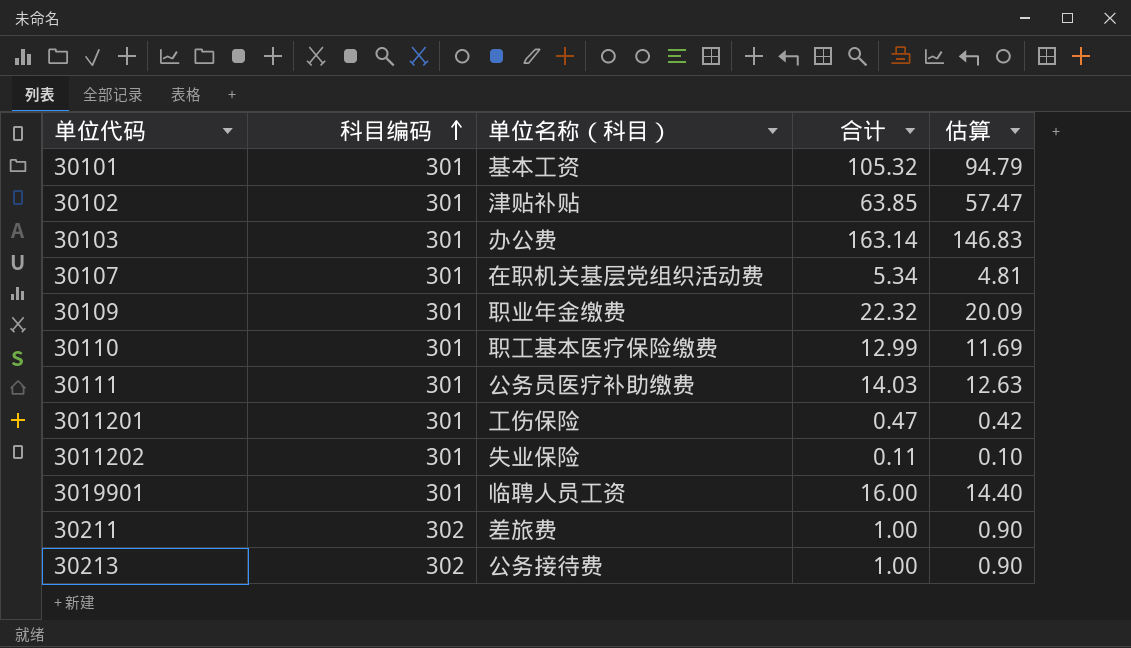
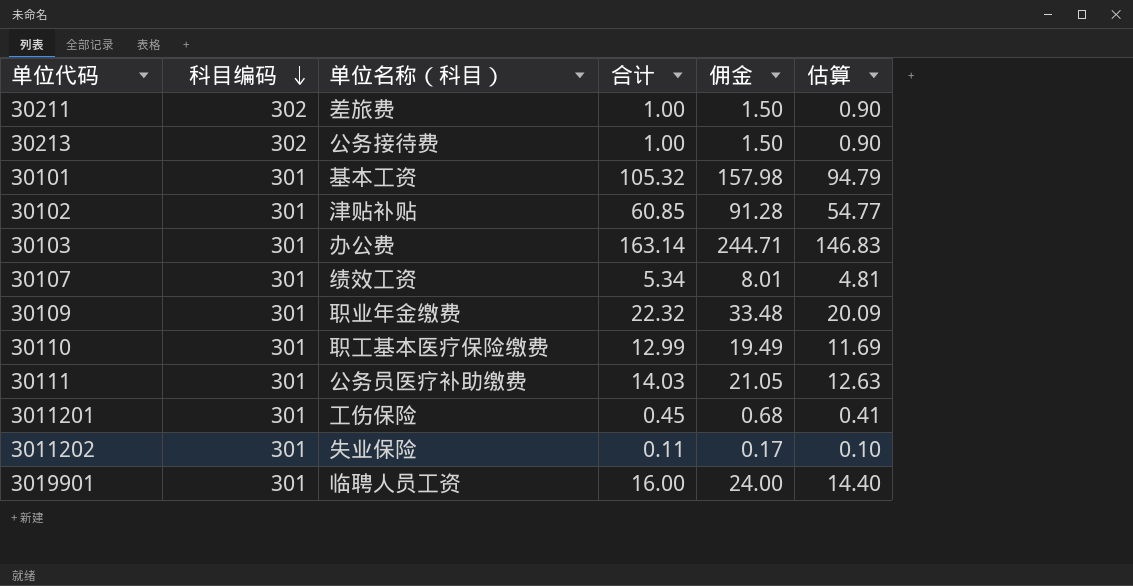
row order: 科目编码 ascending -> 科目编码 descending
column 佣金 | formula: none -> [合计] * 1.5
30102 | 合计: 63.85 -> 60.85
30102 | 估算: 57.47 -> 54.77
30107 | 单位名称（科目）: 在职机关基层党组织活动费 -> 绩效工资
3011201 | 合计: 0.47 -> 0.45
3011201 | 估算: 0.42 -> 0.41

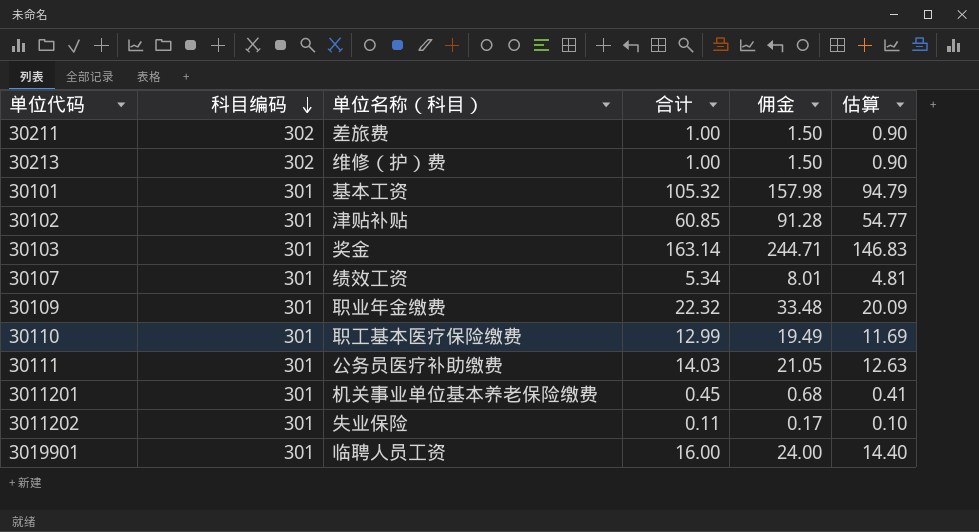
30213 | 单位名称（科目）: 公务接待费 -> 维修（护）费
30103 | 单位名称（科目）: 办公费 -> 奖金
3011201 | 单位名称（科目）: 工伤保险 -> 机关事业单位基本养老保险缴费

